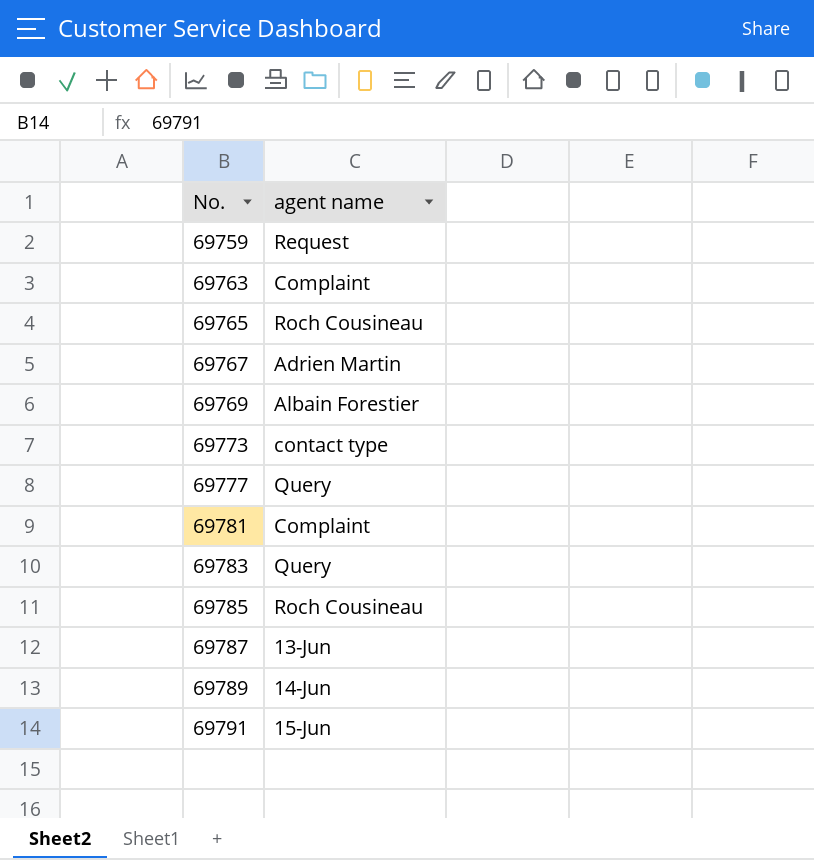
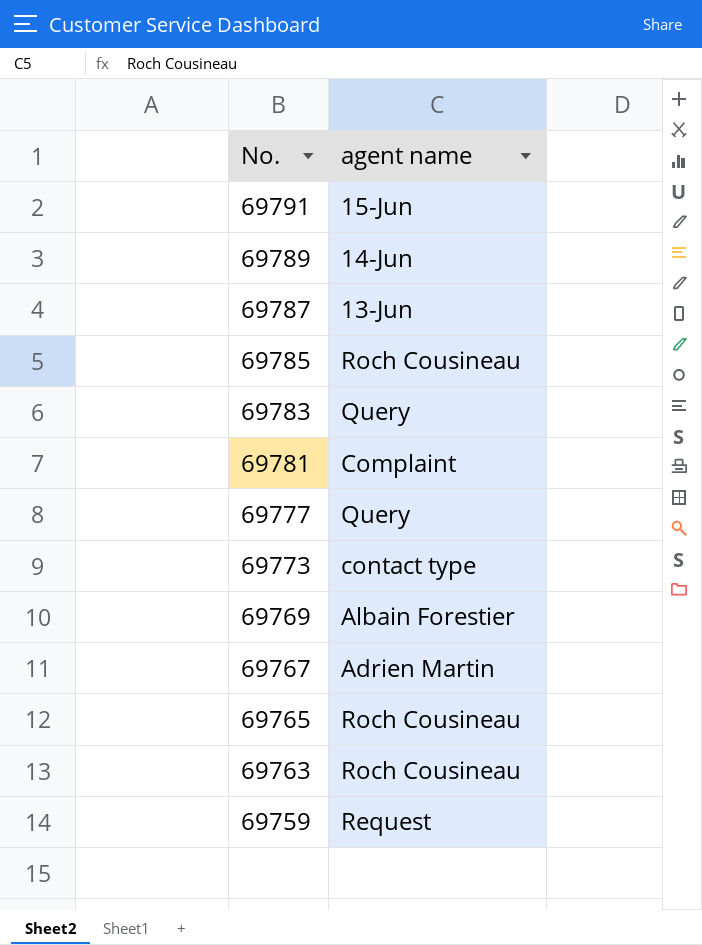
row order: No. ascending -> No. descending
69763 | agent name: Complaint -> Roch Cousineau

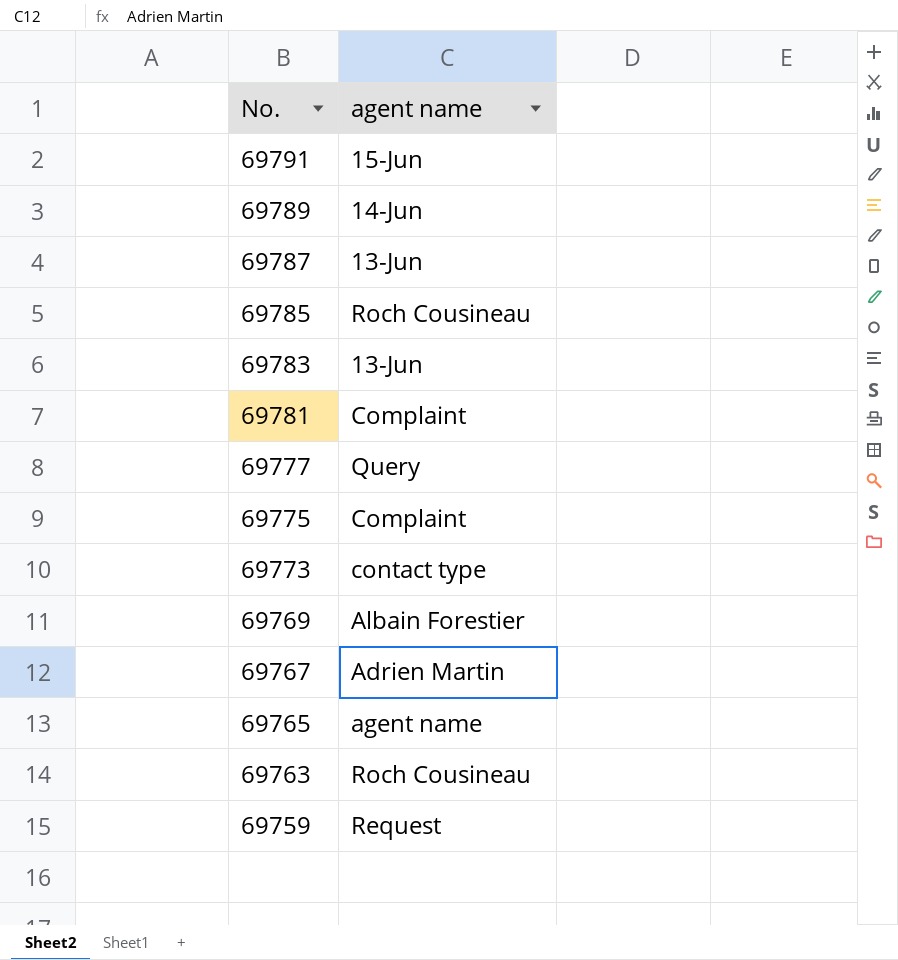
69783 | agent name: Query -> 13-Jun
row 69775: none -> Complaint
69765 | agent name: Roch Cousineau -> agent name

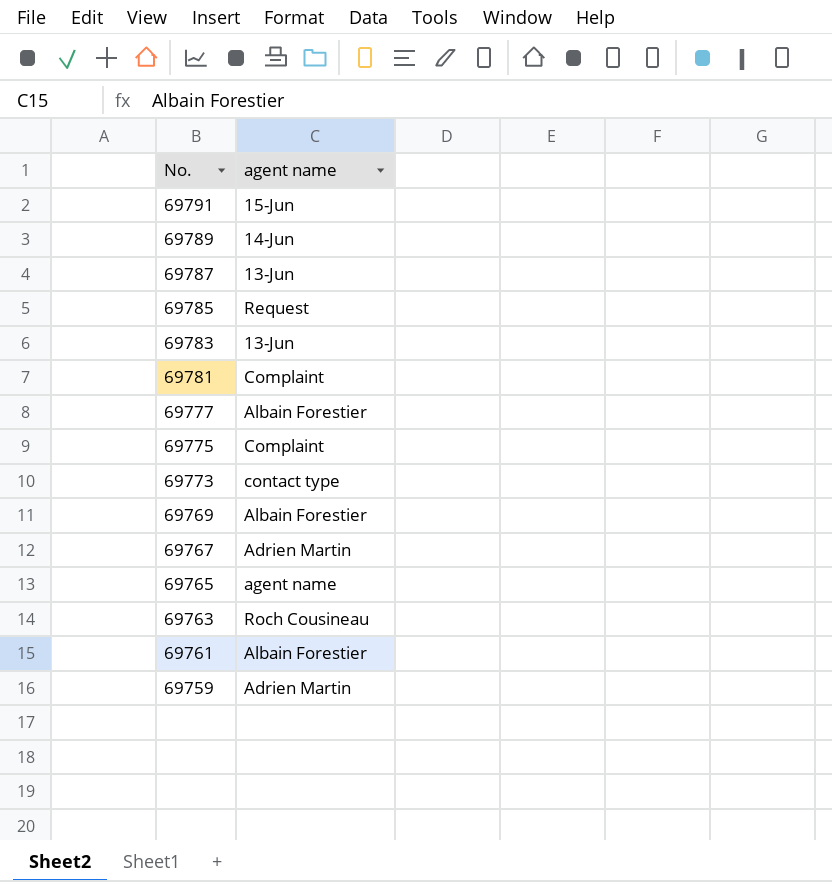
69785 | agent name: Roch Cousineau -> Request
69777 | agent name: Query -> Albain Forestier
row 69761: none -> Albain Forestier
69759 | agent name: Request -> Adrien Martin

